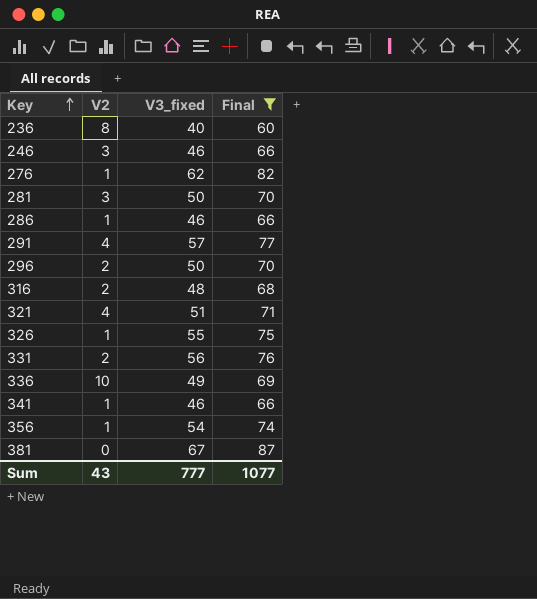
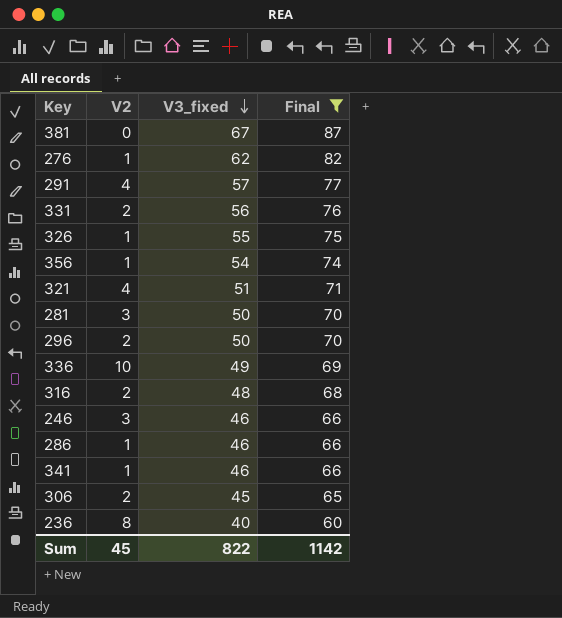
row order: Key ascending -> V3_fixed descending
row 306: none -> 2 | 45 | 65
Sum | V2: 43 -> 45
Sum | V3_fixed: 777 -> 822
Sum | Final: 1077 -> 1142

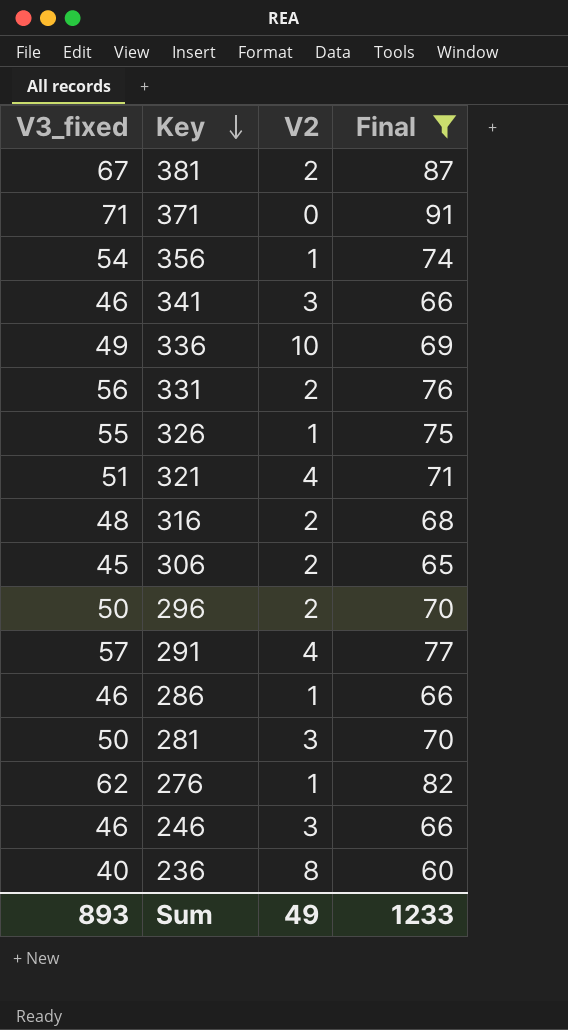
row order: V3_fixed descending -> Key descending
column V3_fixed | position: 3 -> 1
381 | V2: 0 -> 2
row 371: none -> 71 | 0 | 91
341 | V2: 1 -> 3
Sum | V3_fixed: 822 -> 893
Sum | V2: 45 -> 49
Sum | Final: 1142 -> 1233

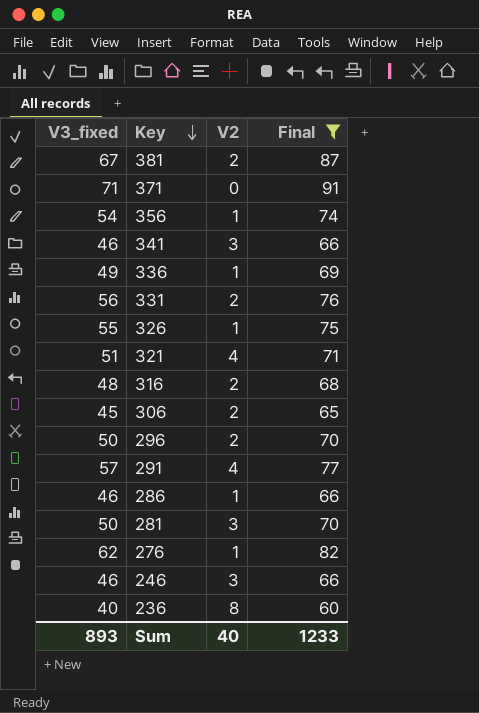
336 | V2: 10 -> 1
Sum | V2: 49 -> 40

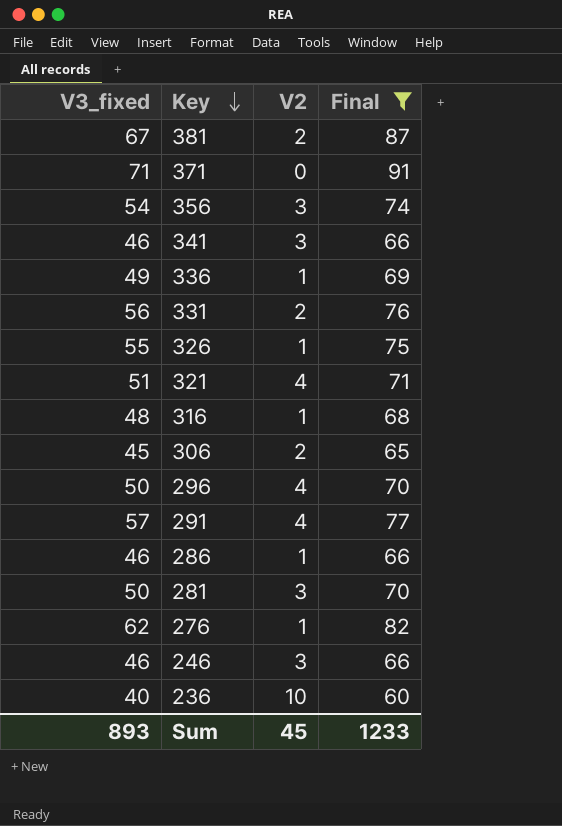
356 | V2: 1 -> 3
316 | V2: 2 -> 1
296 | V2: 2 -> 4
236 | V2: 8 -> 10
Sum | V2: 40 -> 45

